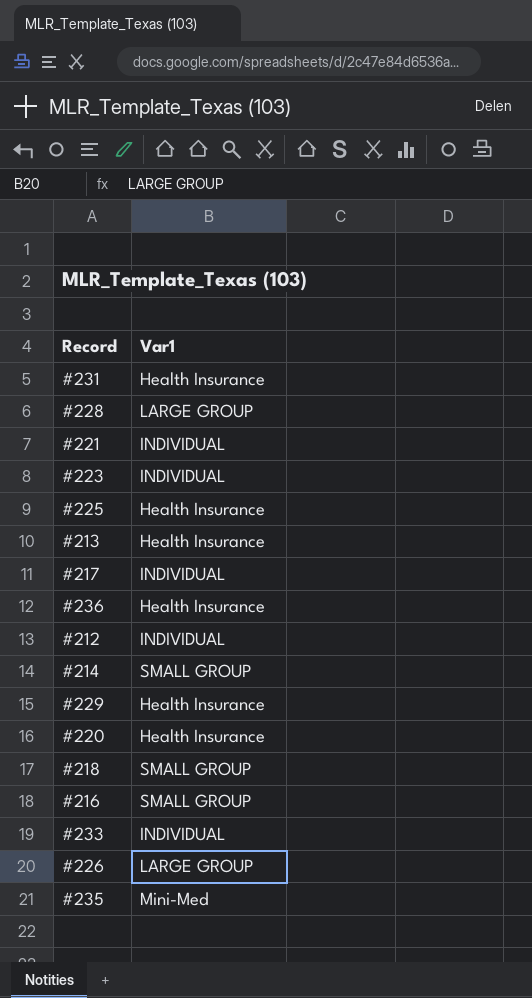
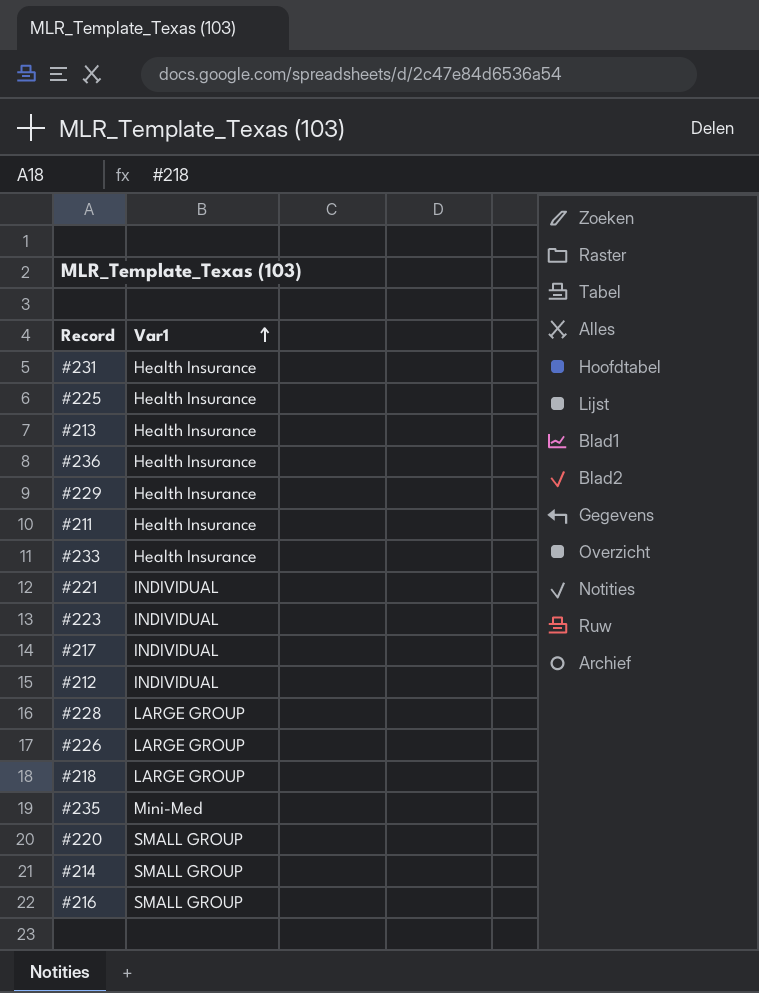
row order: none -> Var1 ascending
row #211: none -> Health Insurance
#233 | Var1: INDIVIDUAL -> Health Insurance
#218 | Var1: SMALL GROUP -> LARGE GROUP
#220 | Var1: Health Insurance -> SMALL GROUP

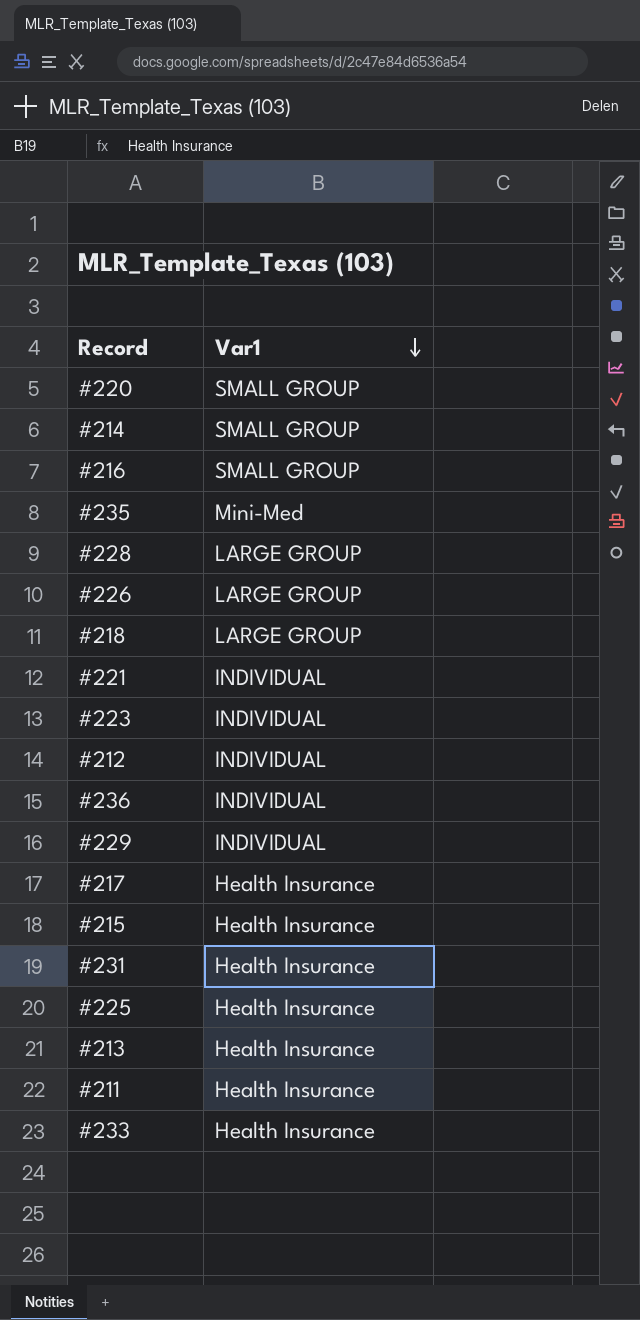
row order: Var1 ascending -> Var1 descending
#236 | Var1: Health Insurance -> INDIVIDUAL
#229 | Var1: Health Insurance -> INDIVIDUAL
#217 | Var1: INDIVIDUAL -> Health Insurance
row #215: none -> Health Insurance

